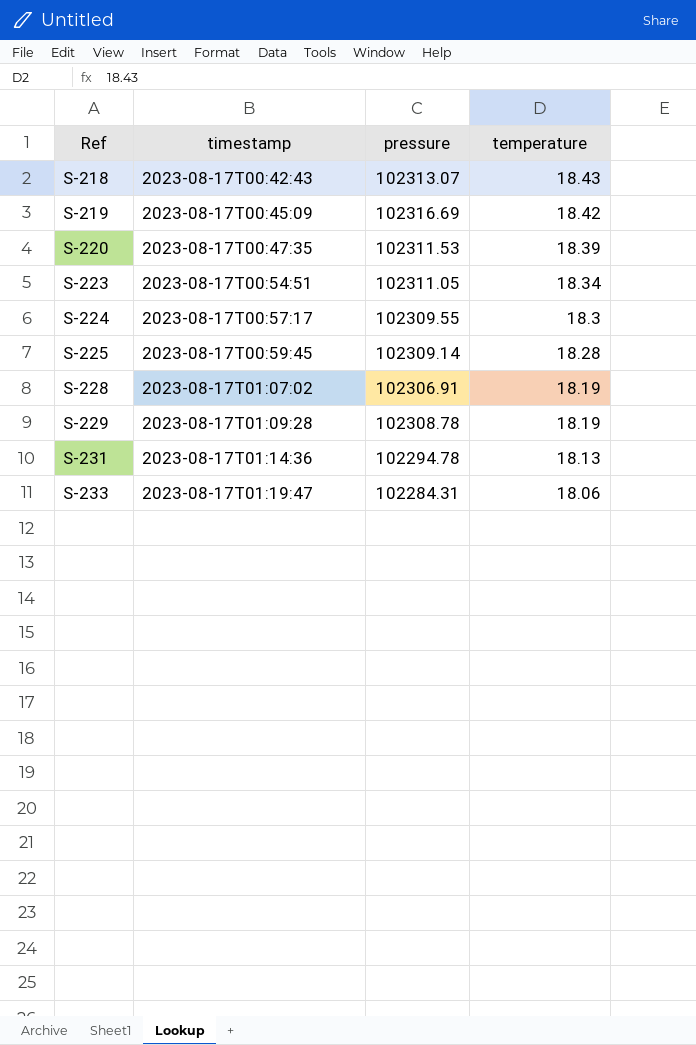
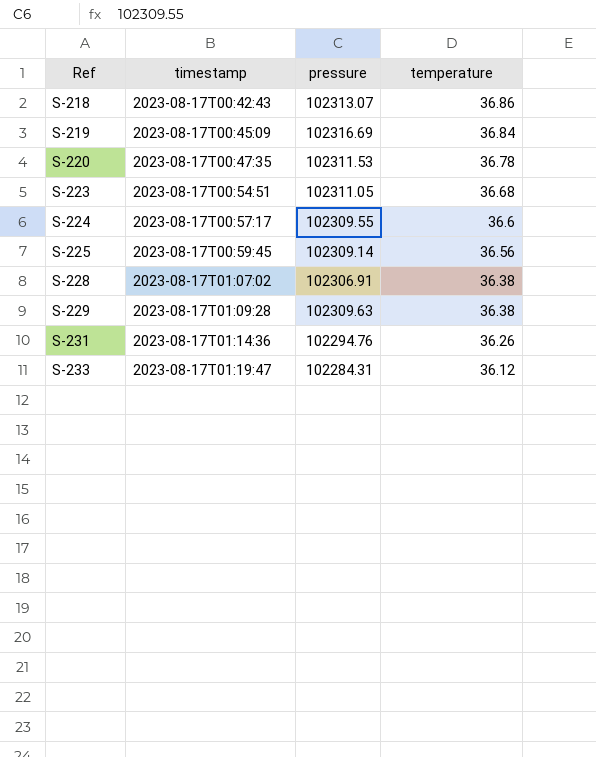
S-218 | temperature: 18.43 -> 36.86
S-219 | temperature: 18.42 -> 36.84
S-220 | temperature: 18.39 -> 36.78
S-223 | temperature: 18.34 -> 36.68
S-224 | temperature: 18.3 -> 36.6
S-225 | temperature: 18.28 -> 36.56
S-228 | temperature: 18.19 -> 36.38
S-229 | pressure: 102308.78 -> 102309.63
S-229 | temperature: 18.19 -> 36.38
S-231 | pressure: 102294.78 -> 102294.76
S-231 | temperature: 18.13 -> 36.26
S-233 | temperature: 18.06 -> 36.12

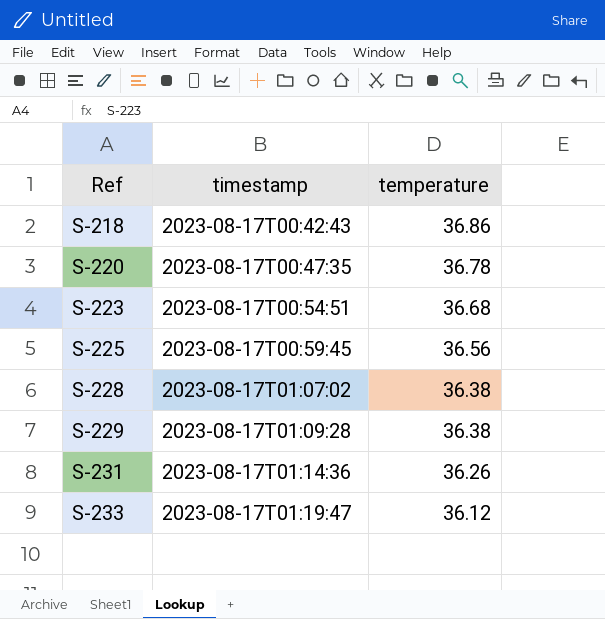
column pressure | position: 3 -> none
row S-219: 2023-08-17T00:45:09 | 102316.69 | 36.84 -> none
row S-224: 2023-08-17T00:57:17 | 102309.55 | 36.6 -> none

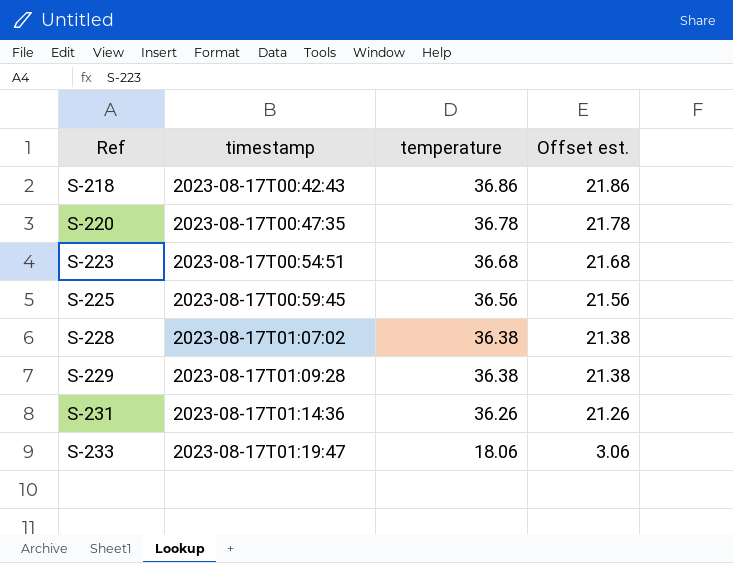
column Offset est. | formula: none -> [temperature] - 15
S-233 | temperature: 36.12 -> 18.06

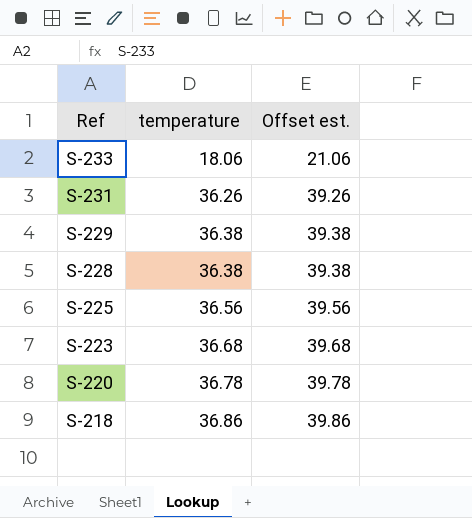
row order: Ref ascending -> Ref descending
column timestamp | position: 2 -> none
column Offset est. | formula: [temperature] - 15 -> [temperature] + 3

